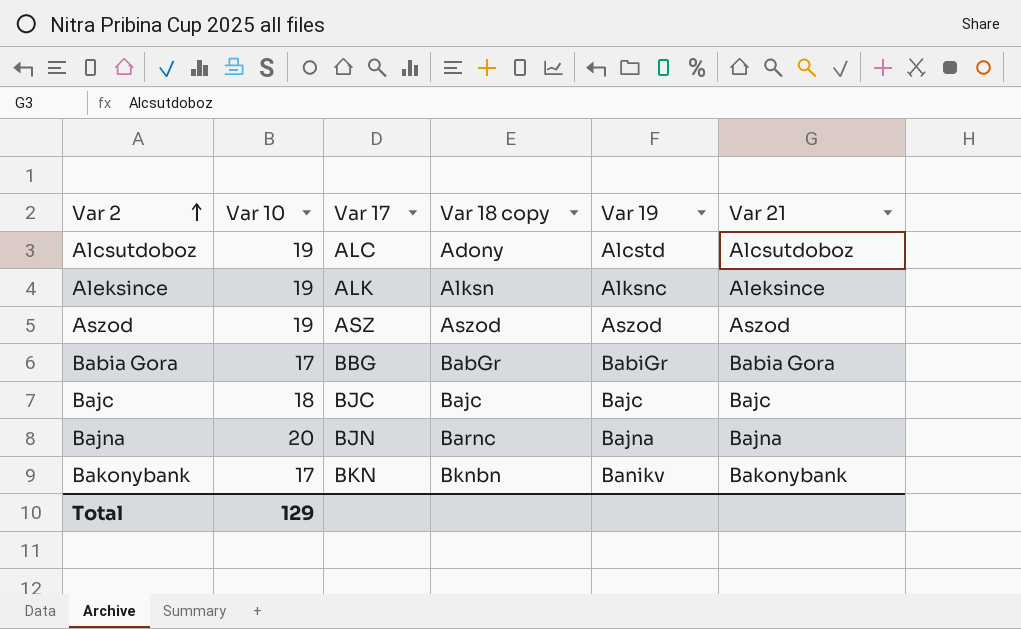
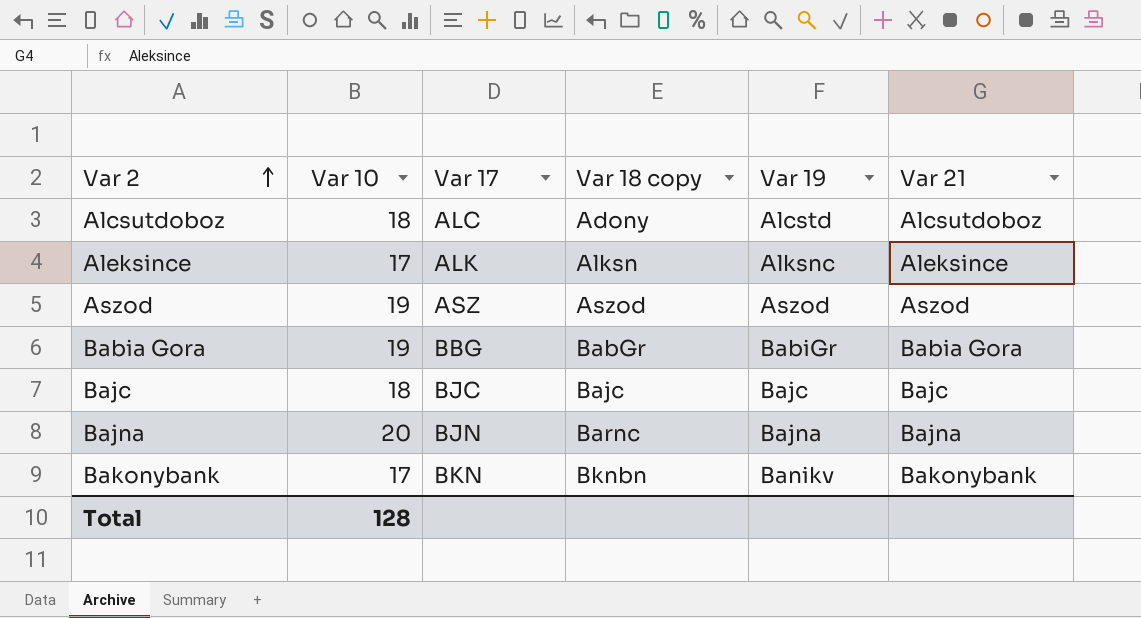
Alcsutdoboz | Var 10: 19 -> 18
Aleksince | Var 10: 19 -> 17
Babia Gora | Var 10: 17 -> 19
Total | Var 10: 129 -> 128

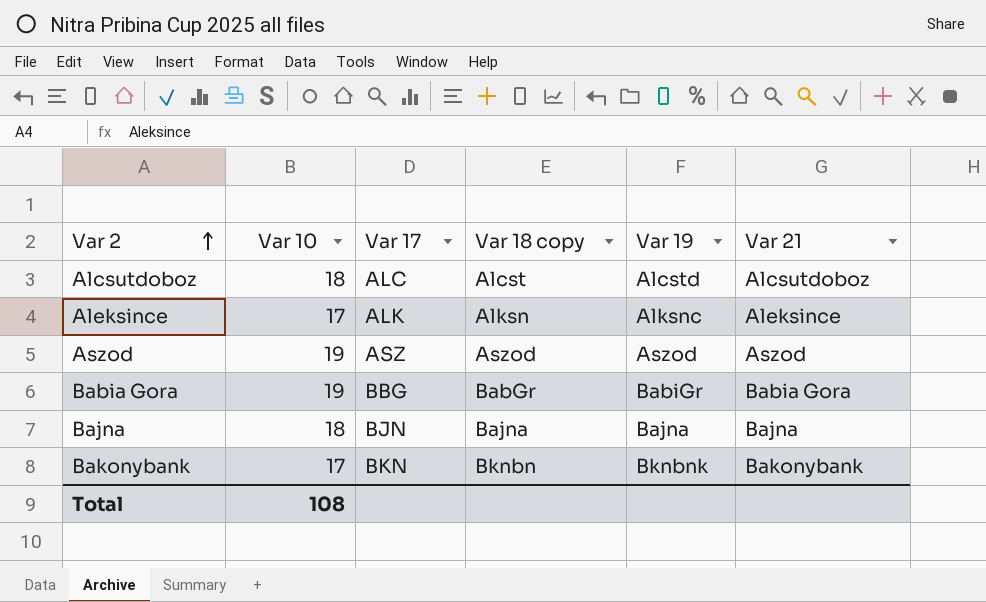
row Bajc: 18 | BJC | Bajc | Bajc | Bajc -> none
Alcsutdoboz | Var 18 copy: Adony -> Alcst
Bajna | Var 10: 20 -> 18
Bajna | Var 18 copy: Barnc -> Bajna
Bakonybank | Var 19: Banikv -> Bknbnk
Total | Var 10: 128 -> 108

